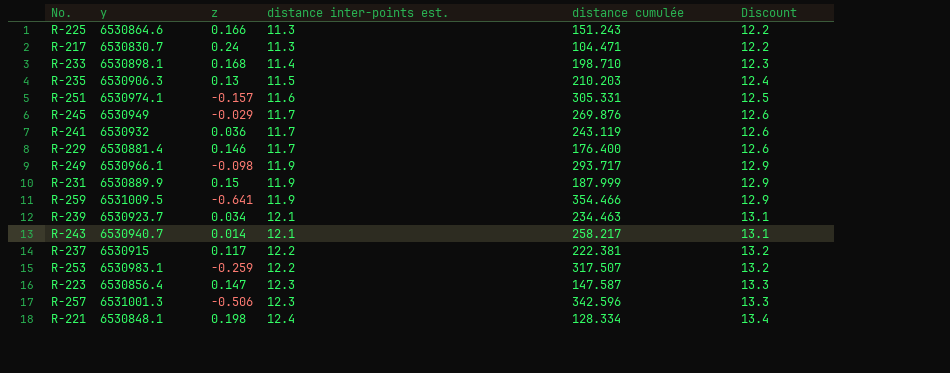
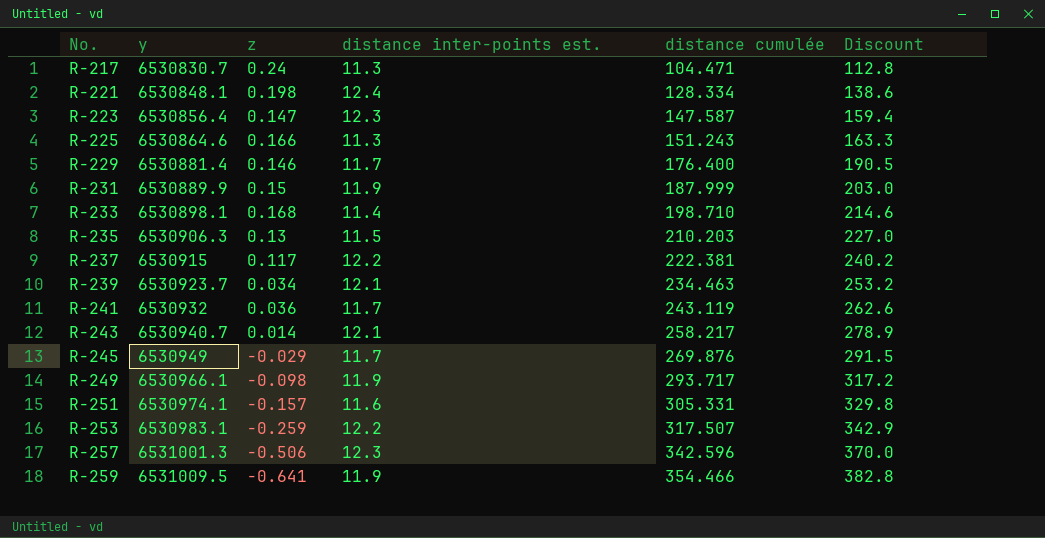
row order: distance inter-points est. ascending -> No. ascending
column Discount | formula: [distance inter-points est.] * 1.08 -> [distance cumulée] * 1.08

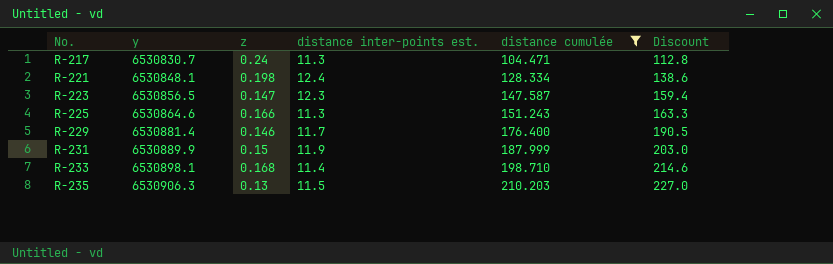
filter: none -> distance cumulée <= 210.203
R-223 | y: 6530856.4 -> 6530856.5

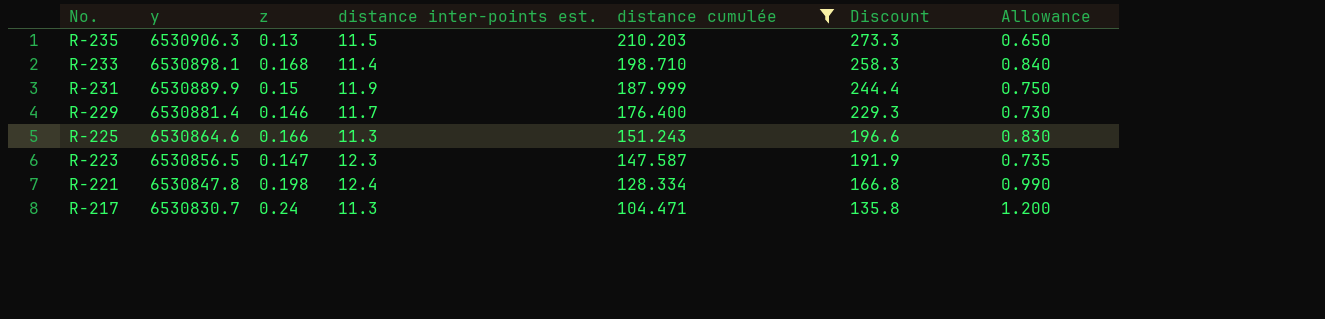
row order: No. ascending -> No. descending
column Discount | formula: [distance cumulée] * 1.08 -> [distance cumulée] * 1.3
column Allowance | formula: none -> [z] * 5
R-221 | y: 6530848.1 -> 6530847.8

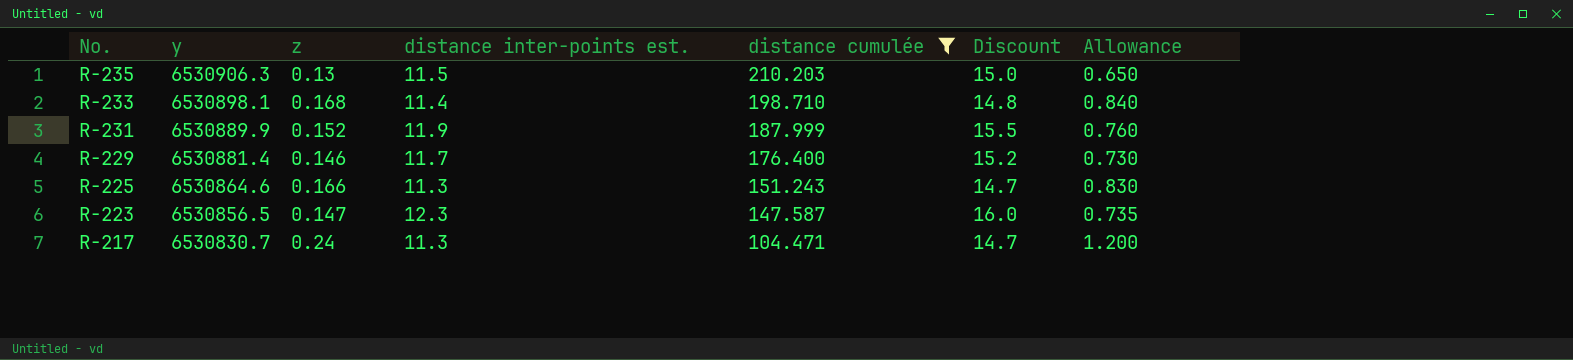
column Discount | formula: [distance cumulée] * 1.3 -> [distance inter-points est.] * 1.3
row R-221: 6530847.8 | 0.198 | 12.4 | 128.334 | 166.8 | 0.990 -> none
R-231 | z: 0.15 -> 0.152
R-231 | Allowance: 0.750 -> 0.760

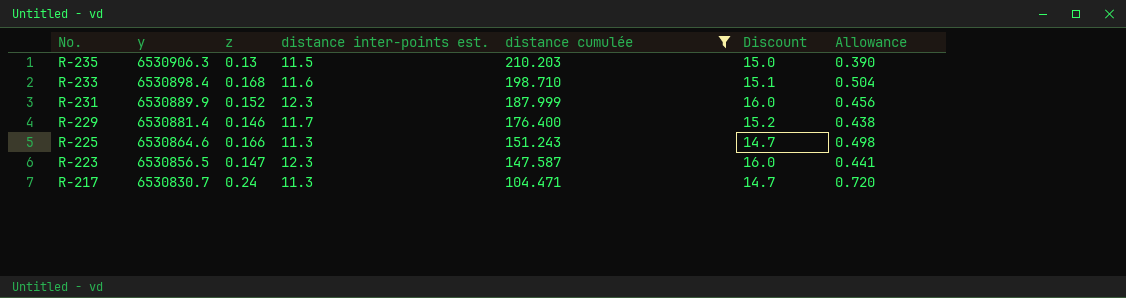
column Allowance | formula: [z] * 5 -> [z] * 3
R-233 | y: 6530898.1 -> 6530898.4
R-233 | distance inter-points est.: 11.4 -> 11.6
R-233 | Discount: 14.8 -> 15.1
R-231 | distance inter-points est.: 11.9 -> 12.3
R-231 | Discount: 15.5 -> 16.0

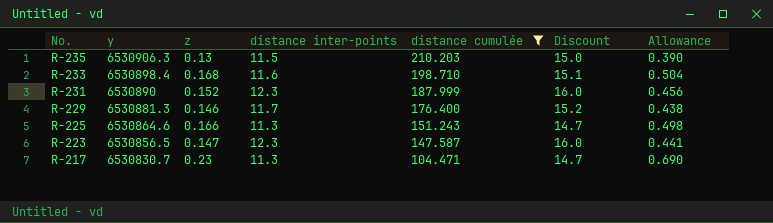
column name: distance inter-points est. -> distance inter-points
R-231 | y: 6530889.9 -> 6530890
R-229 | y: 6530881.4 -> 6530881.3
R-217 | z: 0.24 -> 0.23
R-217 | Allowance: 0.720 -> 0.690

